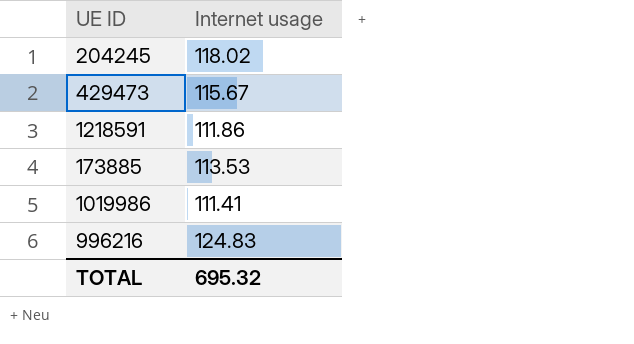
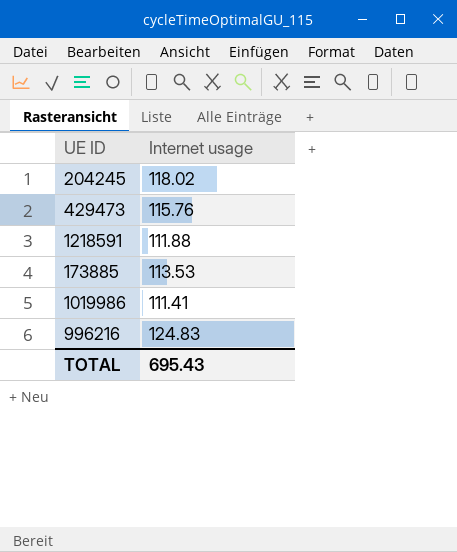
429473 | Internet usage: 115.67 -> 115.76
1218591 | Internet usage: 111.86 -> 111.88
TOTAL | Internet usage: 695.32 -> 695.43

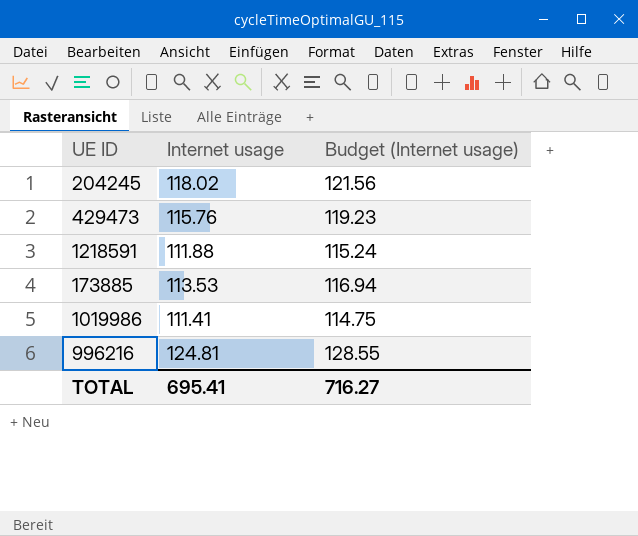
column Budget (Internet usage) | formula: none -> [Internet usage] * 1.03
996216 | Internet usage: 124.83 -> 124.81
TOTAL | Internet usage: 695.43 -> 695.41

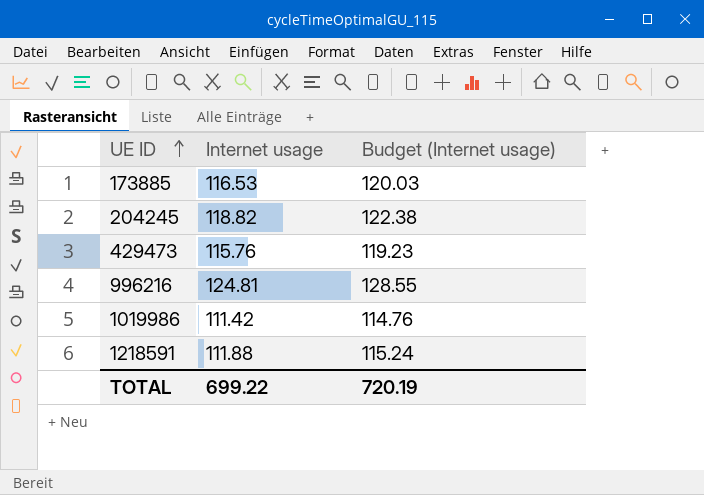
row order: none -> UE ID ascending
173885 | Internet usage: 113.53 -> 116.53
173885 | Budget (Internet usage): 116.94 -> 120.03
204245 | Internet usage: 118.02 -> 118.82
204245 | Budget (Internet usage): 121.56 -> 122.38
1019986 | Internet usage: 111.41 -> 111.42
1019986 | Budget (Internet usage): 114.75 -> 114.76
TOTAL | Internet usage: 695.41 -> 699.22
TOTAL | Budget (Internet usage): 716.27 -> 720.19

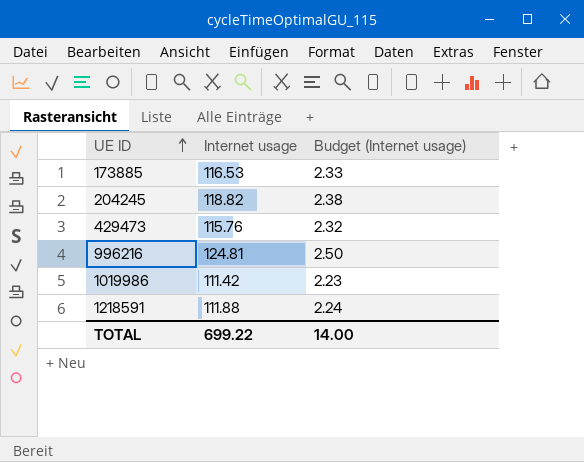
column Budget (Internet usage) | formula: [Internet usage] * 1.03 -> [Internet usage] * 0.02
TOTAL | Budget (Internet usage): 720.19 -> 14.00

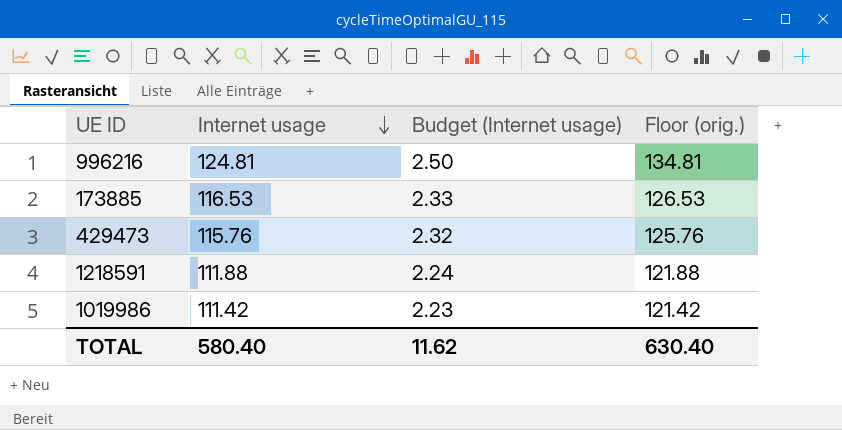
row order: UE ID ascending -> Internet usage descending
column Floor (orig.) | formula: none -> [Internet usage] + 10
row 204245: 118.82 | 2.38 -> none
TOTAL | Internet usage: 699.22 -> 580.40
TOTAL | Budget (Internet usage): 14.00 -> 11.62

